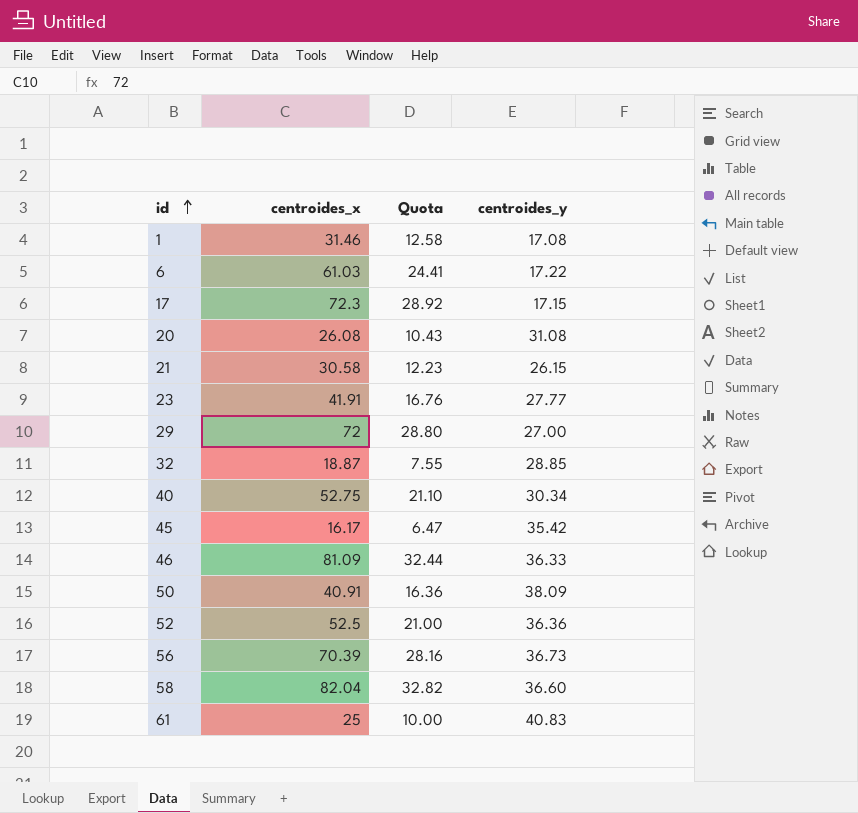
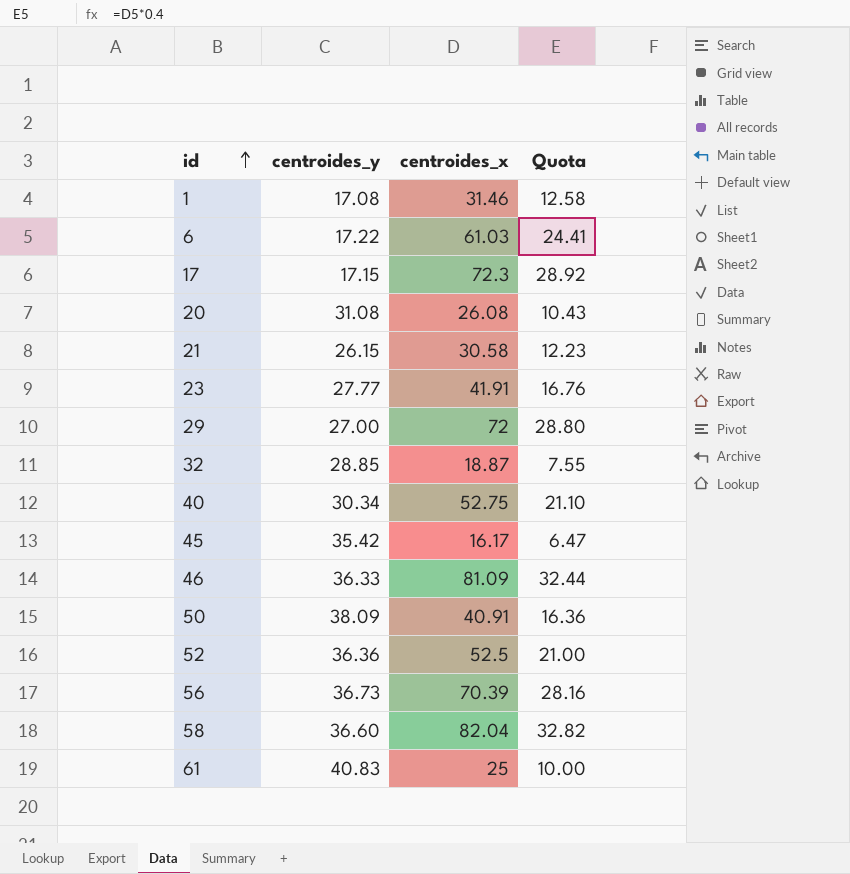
column centroides_y | position: 4 -> 2

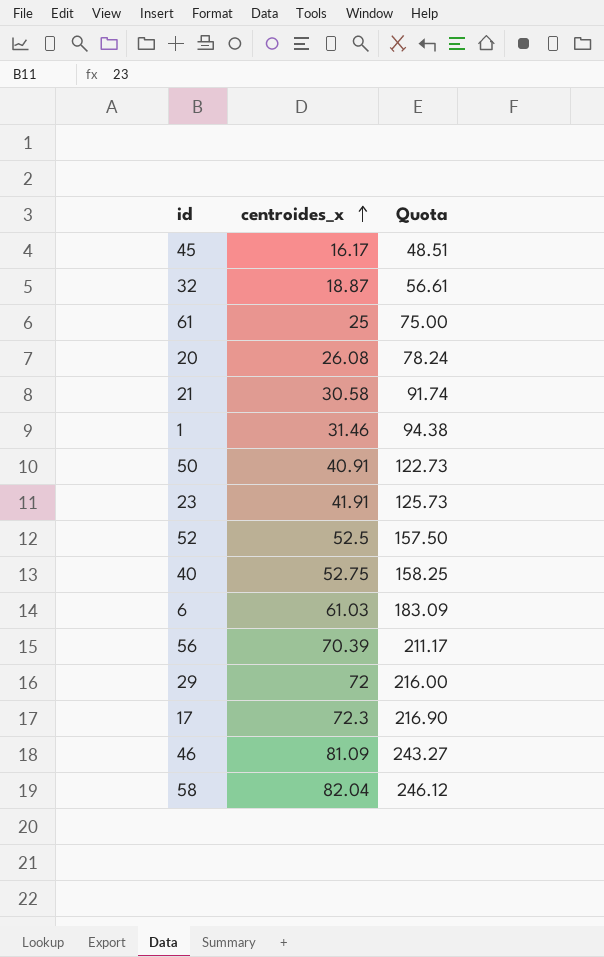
row order: id ascending -> centroides_x ascending
column centroides_y | position: 2 -> none
column Quota | formula: [centroides_x] * 0.4 -> [centroides_x] * 3

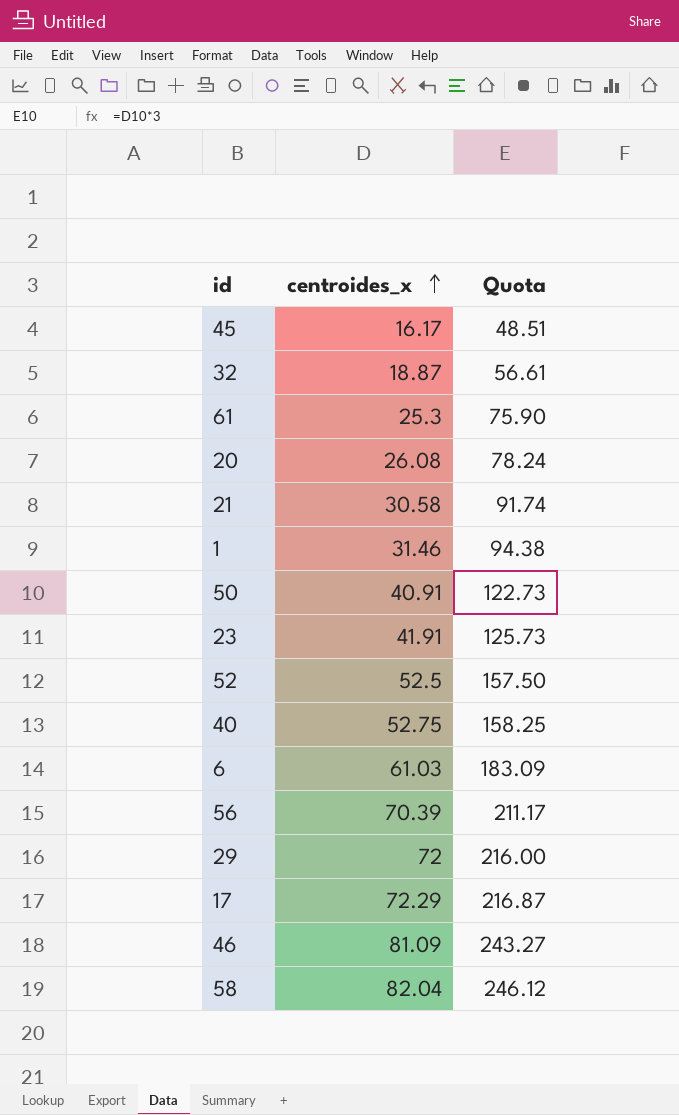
61 | centroides_x: 25 -> 25.3
61 | Quota: 75.00 -> 75.90
17 | centroides_x: 72.3 -> 72.29
17 | Quota: 216.90 -> 216.87

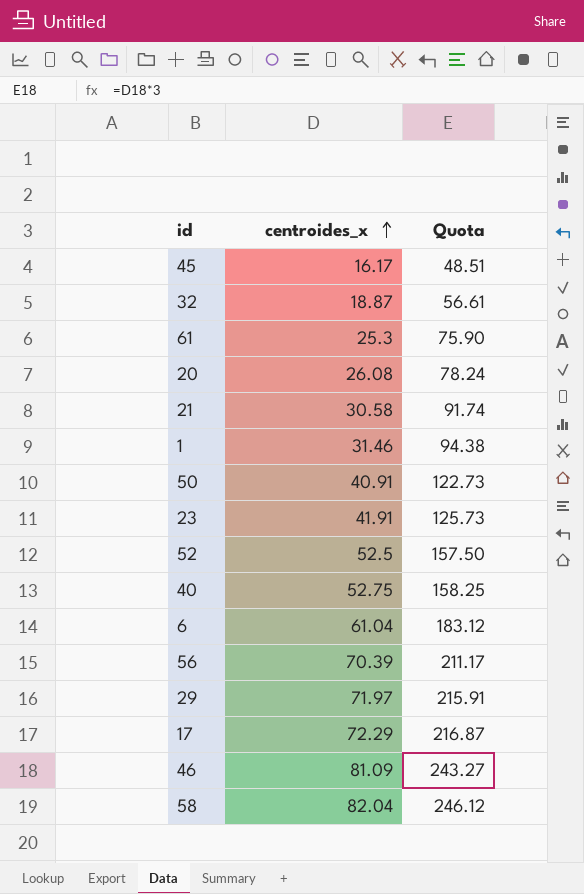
6 | centroides_x: 61.03 -> 61.04
6 | Quota: 183.09 -> 183.12
29 | centroides_x: 72 -> 71.97
29 | Quota: 216.00 -> 215.91

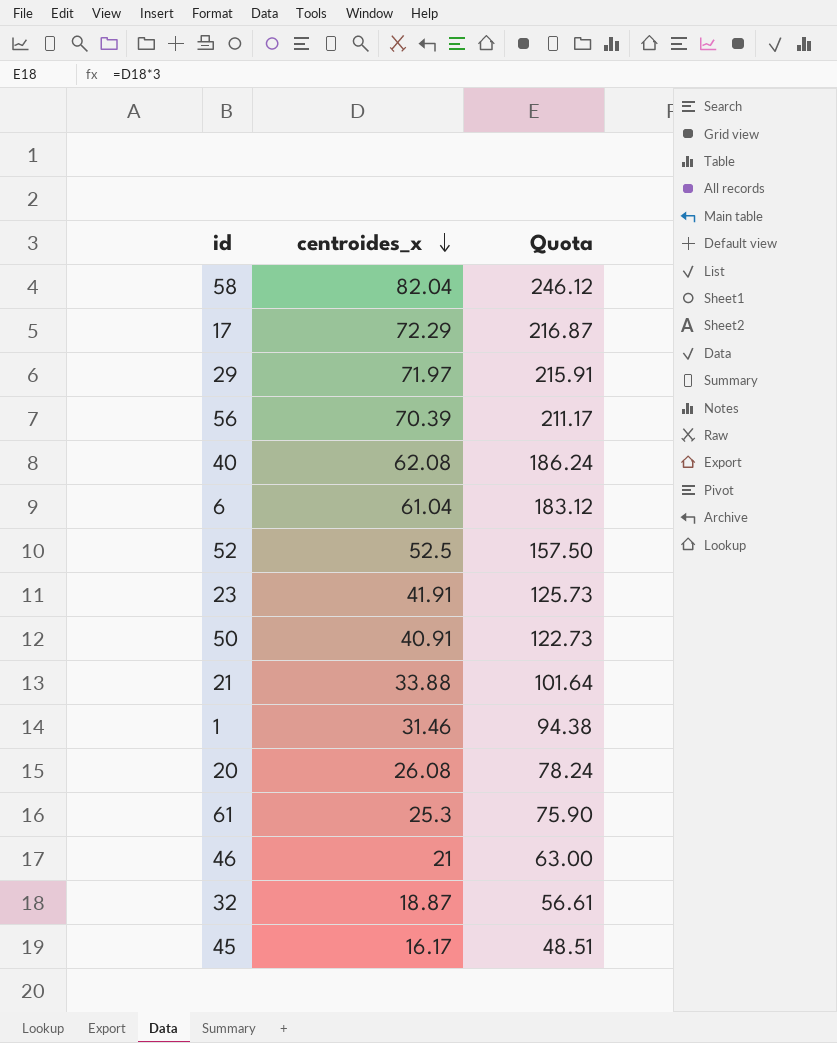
row order: centroides_x ascending -> centroides_x descending
40 | centroides_x: 52.75 -> 62.08
40 | Quota: 158.25 -> 186.24
21 | centroides_x: 30.58 -> 33.88
21 | Quota: 91.74 -> 101.64
46 | centroides_x: 81.09 -> 21
46 | Quota: 243.27 -> 63.00

